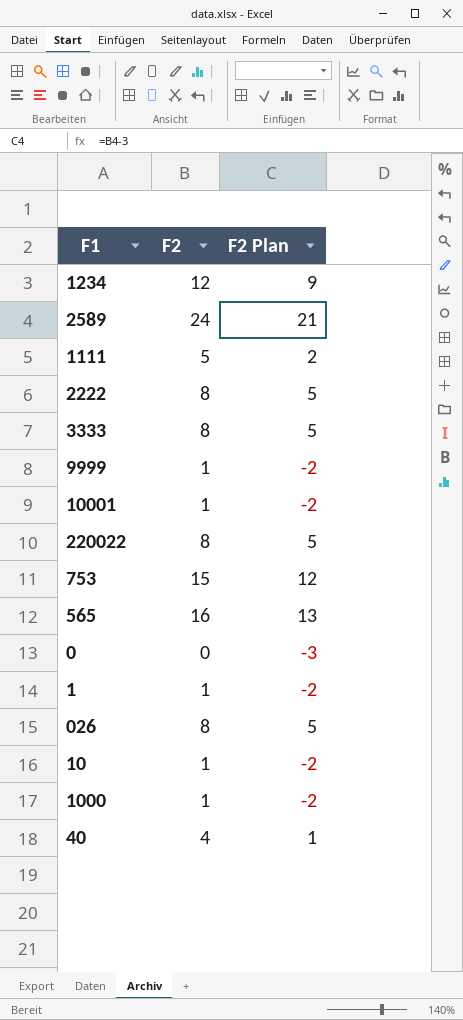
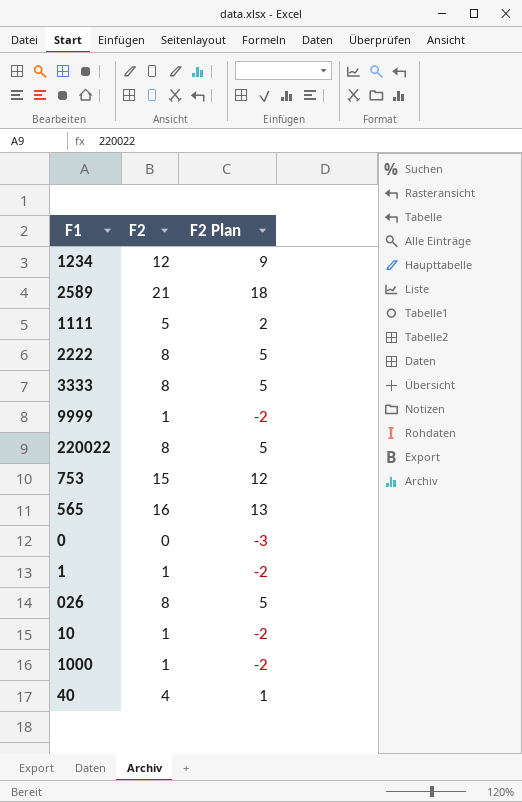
row 10001: 1 | -2 -> none
2589 | F2: 24 -> 21
2589 | F2 Plan: 21 -> 18

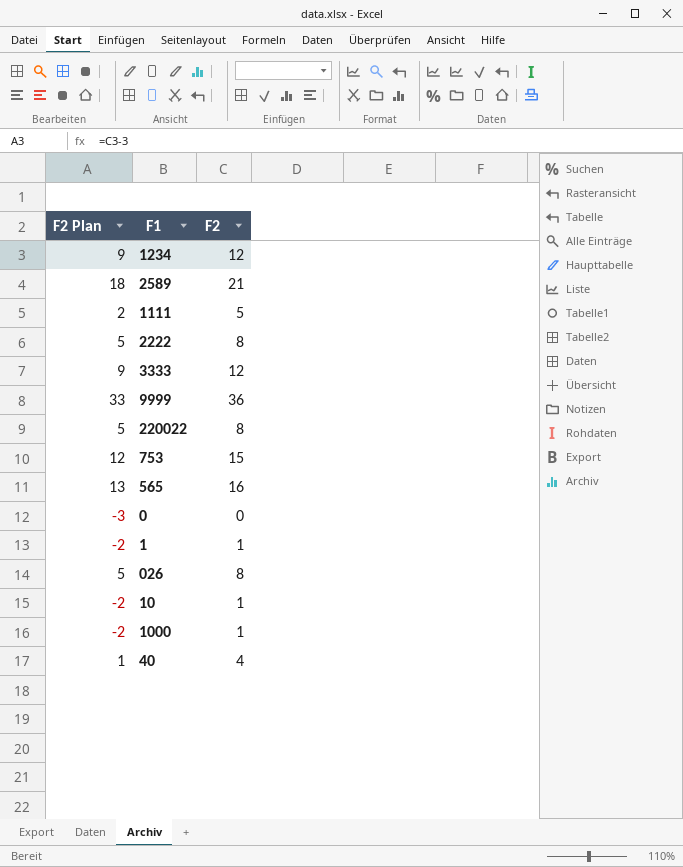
column F2 Plan | position: 3 -> 1
3333 | F2 Plan: 5 -> 9
3333 | F2: 8 -> 12
9999 | F2 Plan: -2 -> 33
9999 | F2: 1 -> 36

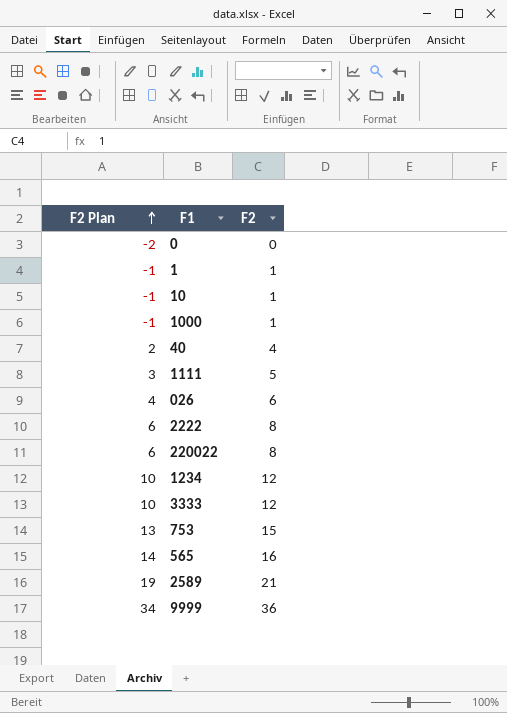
row order: none -> F2 Plan ascending
column F2 Plan | formula: [F2] - 3 -> [F2] - 2
026 | F2: 8 -> 6

